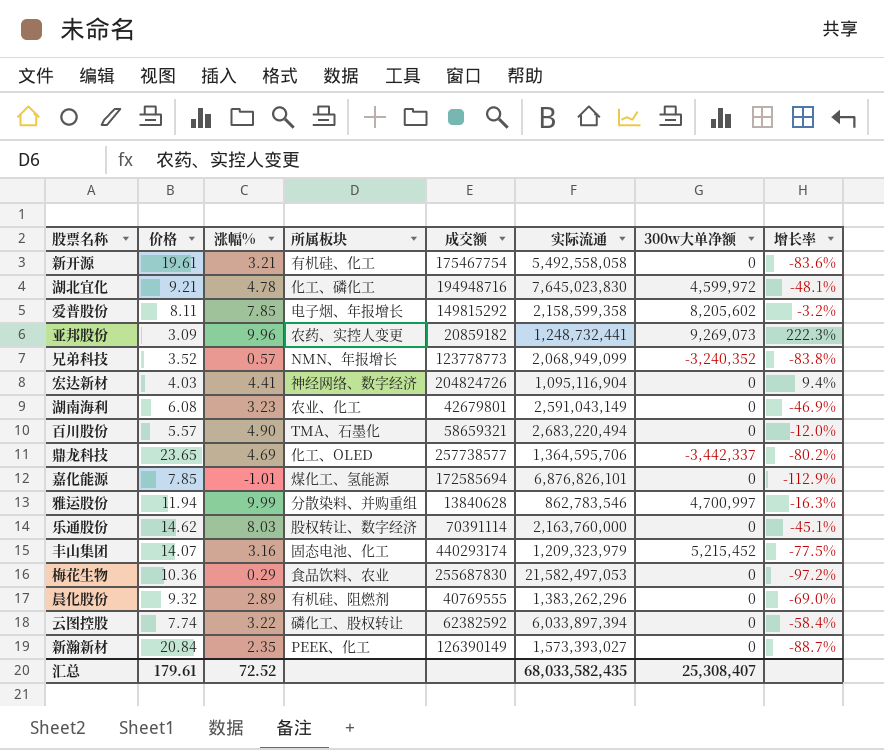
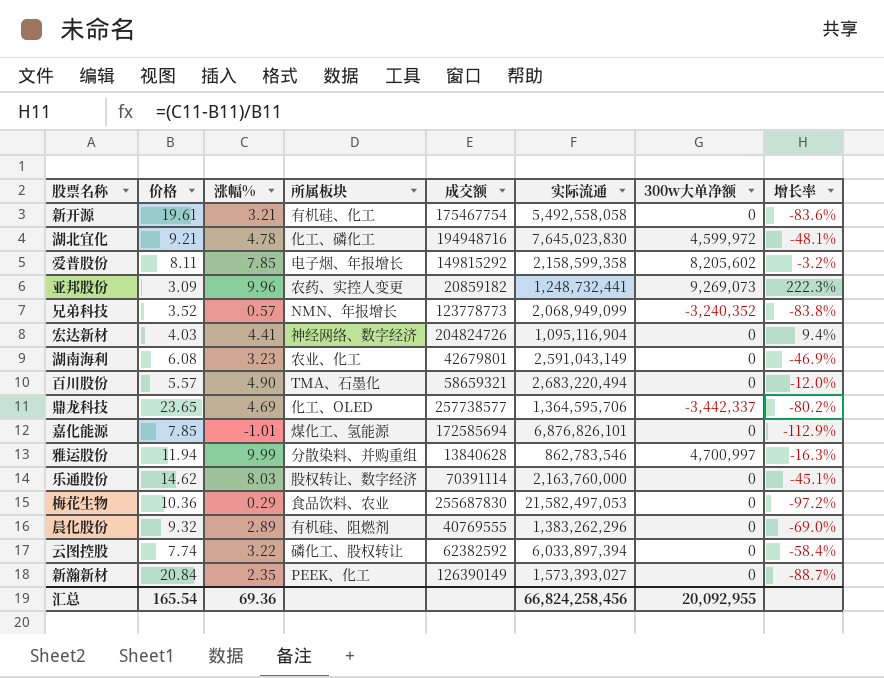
row 丰山集团: 14.07 | 3.16 | 固态电池、化工 | 440293174 | 1,209,323,979 | 5,215,452 | -77.5% -> none
汇总 | 价格: 179.61 -> 165.54
汇总 | 涨幅%: 72.52 -> 69.36
汇总 | 实际流通: 68,033,582,435 -> 66,824,258,456
汇总 | 300w大单净额: 25,308,407 -> 20,092,955

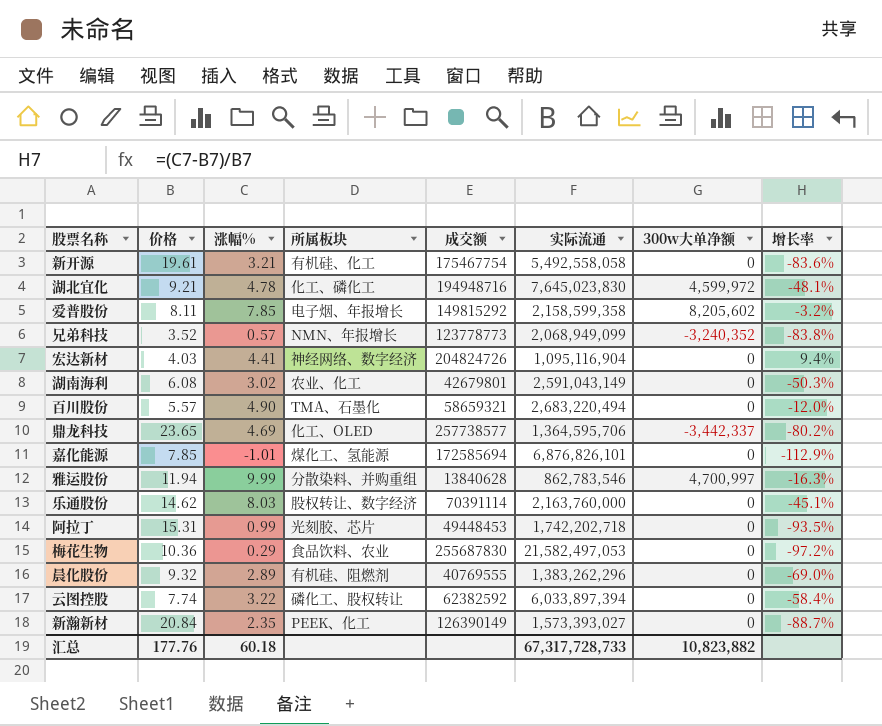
row 亚邦股份: 3.09 | 9.96 | 农药、实控人变更 | 20859182 | 1,248,732,441 | 9,269,073 | 222.3% -> none
湖南海利 | 涨幅%: 3.23 -> 3.02
湖南海利 | 增长率: -46.9% -> -50.3%
row 阿拉丁: none -> 15.31 | 0.99 | 光刻胶、芯片 | 49448453 | 1,742,202,718 | 0 | -93.5%
汇总 | 价格: 165.54 -> 177.76
汇总 | 涨幅%: 69.36 -> 60.18
汇总 | 实际流通: 66,824,258,456 -> 67,317,728,733
汇总 | 300w大单净额: 20,092,955 -> 10,823,882

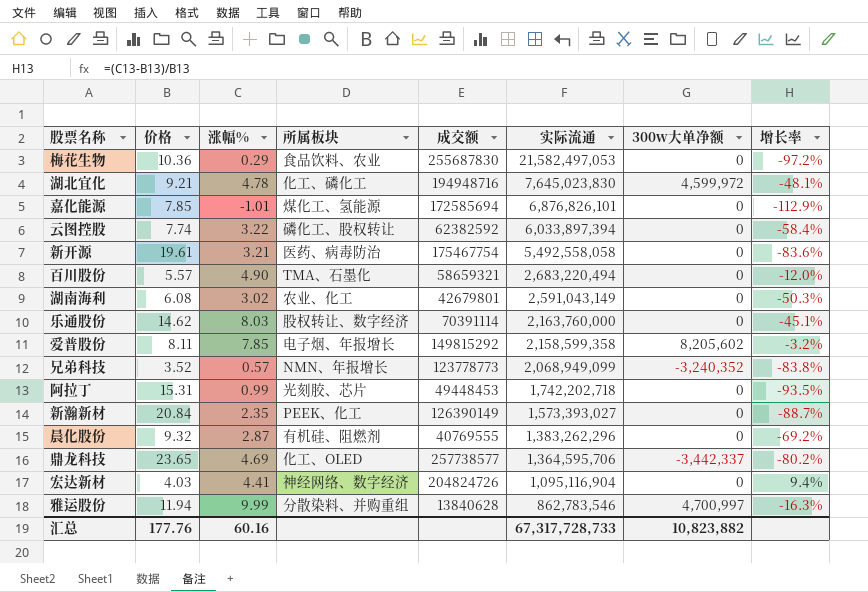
row order: none -> 实际流通 descending
新开源 | 所属板块: 有机硅、化工 -> 医药、病毒防治
晨化股份 | 涨幅%: 2.89 -> 2.87
晨化股份 | 增长率: -69.0% -> -69.2%
汇总 | 涨幅%: 60.18 -> 60.16

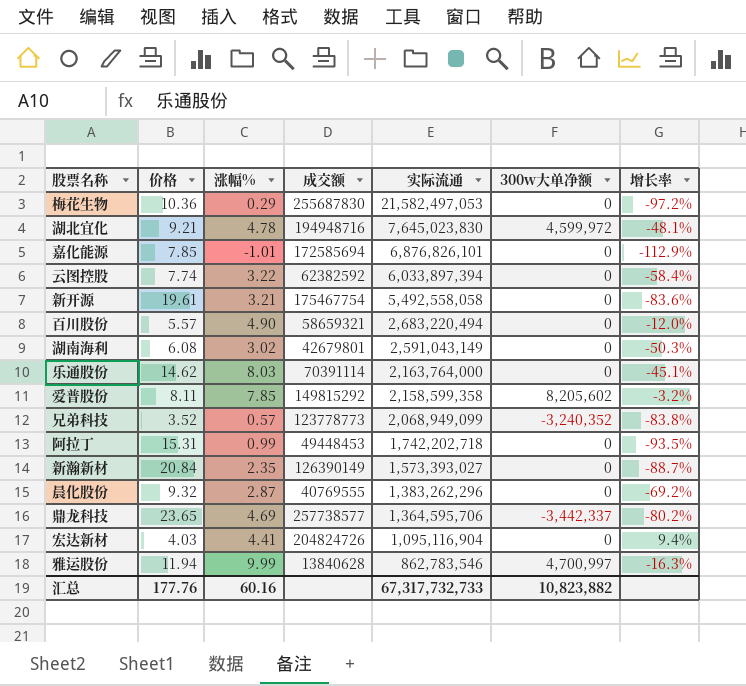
column 所属板块 | position: 4 -> none
乐通股份 | 实际流通: 2,163,760,000 -> 2,163,764,000
汇总 | 实际流通: 67,317,728,733 -> 67,317,732,733

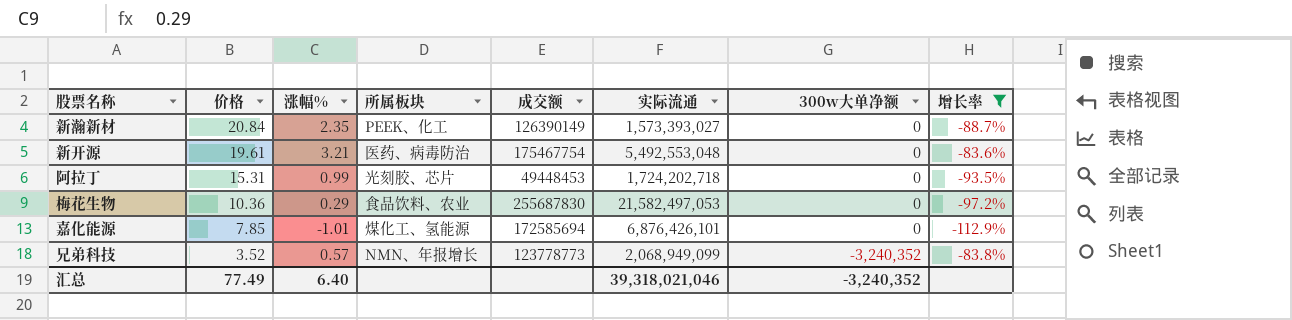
filter: none -> 增长率 <= -83.6%
row order: 实际流通 descending -> 价格 descending
column 所属板块 | position: none -> 4
新开源 | 实际流通: 5,492,558,058 -> 5,492,553,048
阿拉丁 | 实际流通: 1,742,202,718 -> 1,724,202,718
嘉化能源 | 实际流通: 6,876,826,101 -> 6,876,426,101
汇总 | 价格: 177.76 -> 77.49
汇总 | 涨幅%: 60.16 -> 6.40
汇总 | 实际流通: 67,317,732,733 -> 39,318,021,046
汇总 | 300w大单净额: 10,823,882 -> -3,240,352

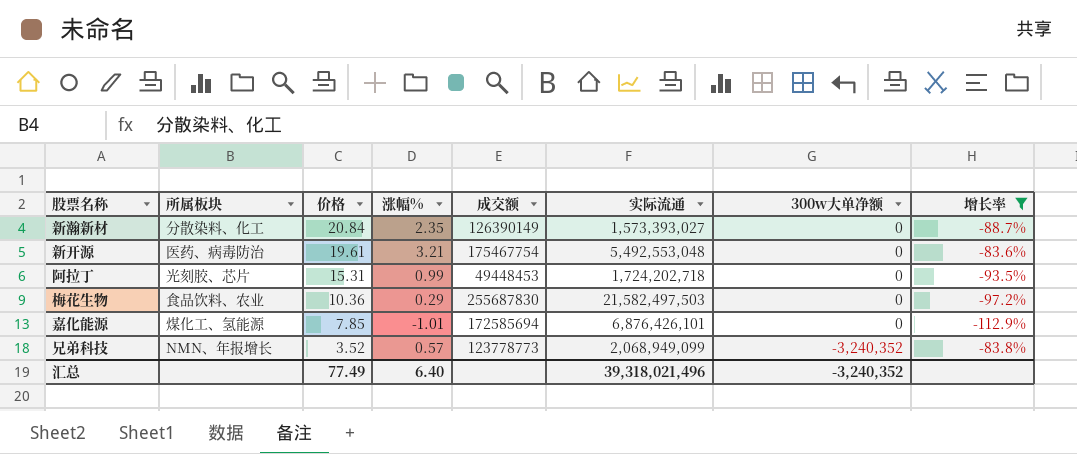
column 所属板块 | position: 4 -> 2
新瀚新材 | 所属板块: PEEK、化工 -> 分散染料、化工
梅花生物 | 实际流通: 21,582,497,053 -> 21,582,497,503
汇总 | 实际流通: 39,318,021,046 -> 39,318,021,496

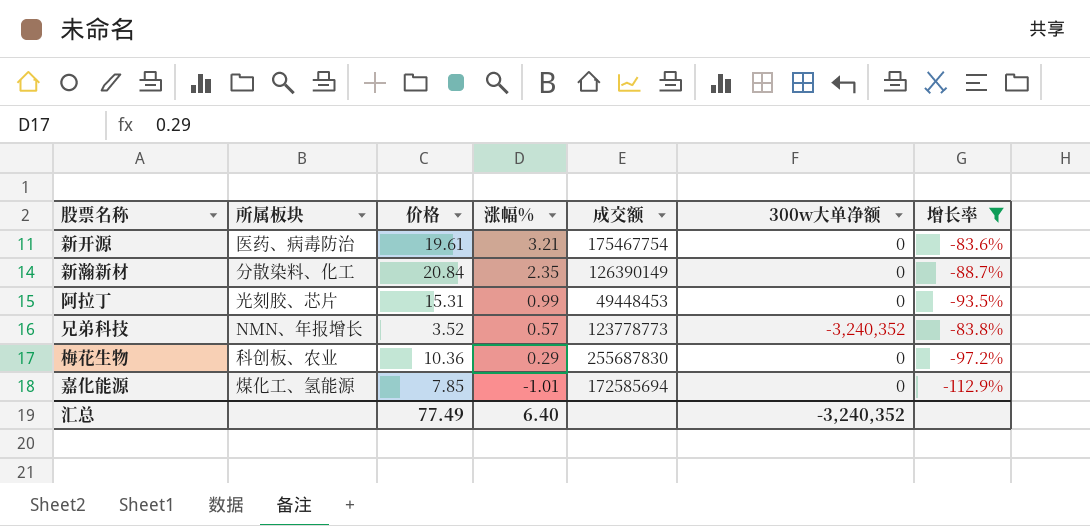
row order: 价格 descending -> 涨幅% descending
column 实际流通 | position: 6 -> none
梅花生物 | 所属板块: 食品饮料、农业 -> 科创板、农业

